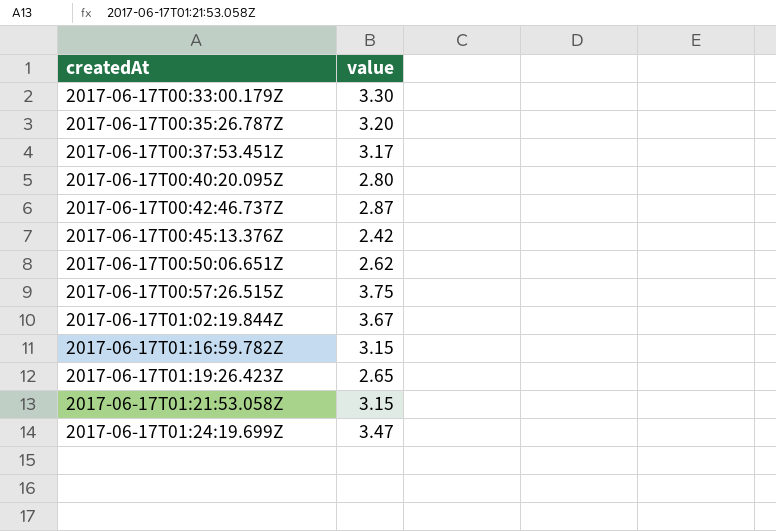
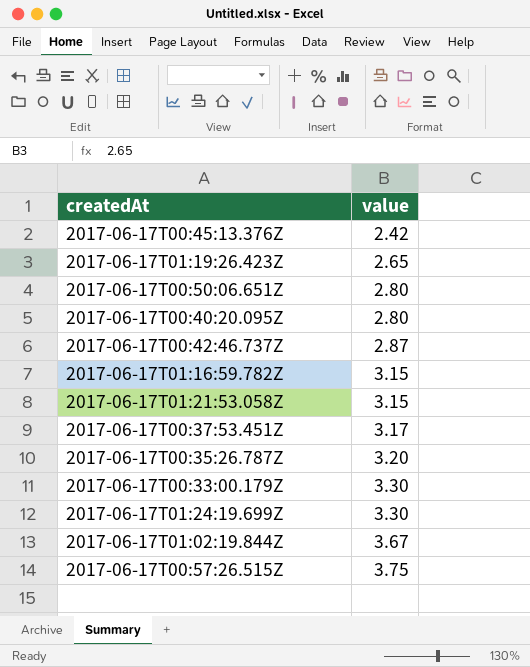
row order: createdAt ascending -> value ascending
2017-06-17T00:50:06.651Z | value: 2.62 -> 2.80
2017-06-17T01:24:19.699Z | value: 3.47 -> 3.30

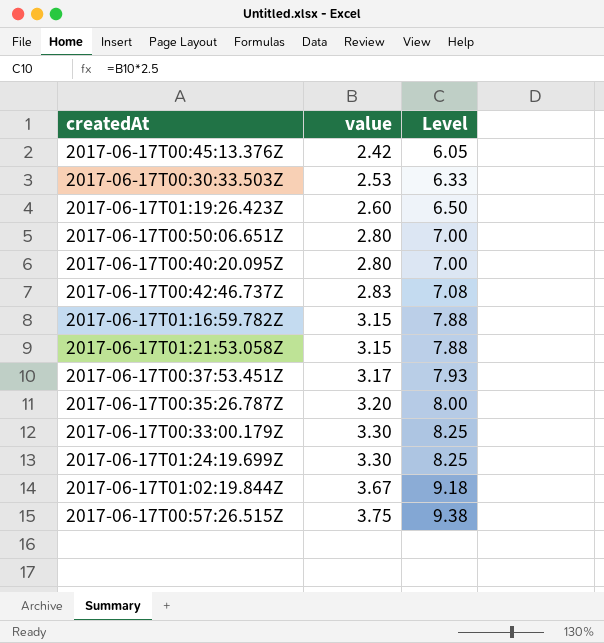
column Level | formula: none -> [value] * 2.5
row 2017-06-17T00:30:33.503Z: none -> 2.53 | 6.33
2017-06-17T01:19:26.423Z | value: 2.65 -> 2.60
2017-06-17T00:42:46.737Z | value: 2.87 -> 2.83

